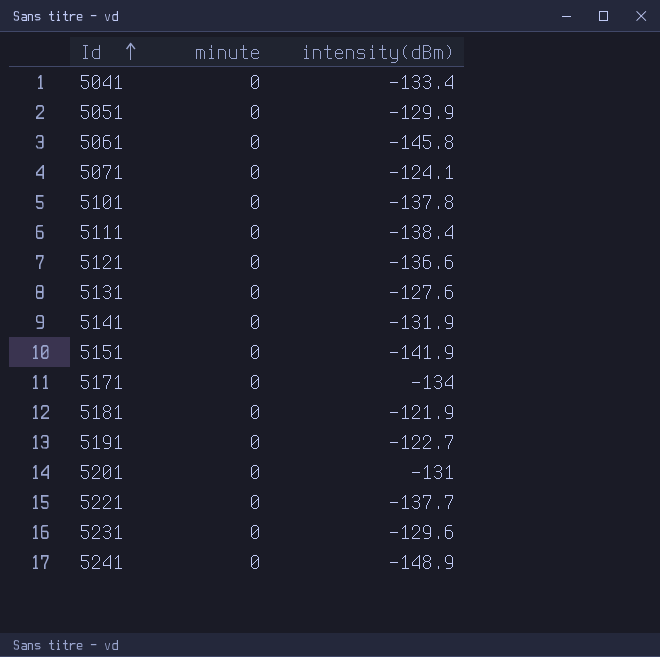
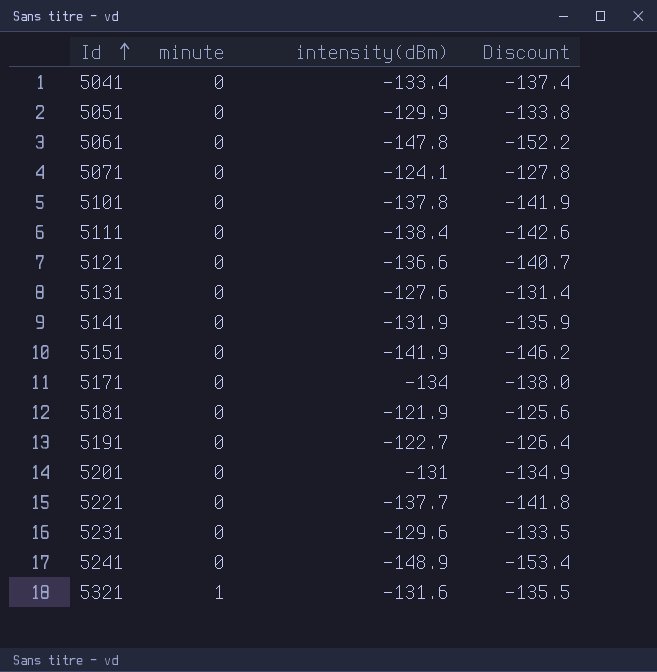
column Discount | formula: none -> [intensity(dBm)] * 1.03
5061 | intensity(dBm): -145.8 -> -147.8
row 5321: none -> 1 | -131.6 | -135.5

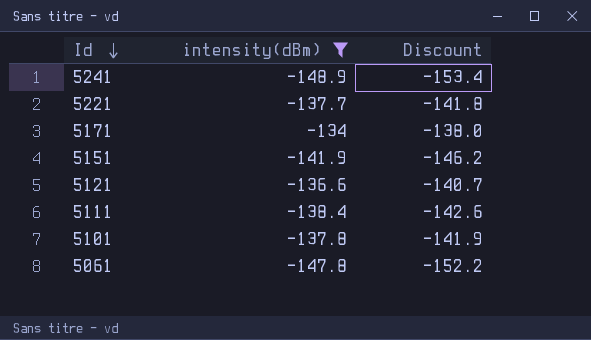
filter: none -> intensity(dBm) <= -134
row order: Id ascending -> Id descending
column minute | position: 2 -> none

